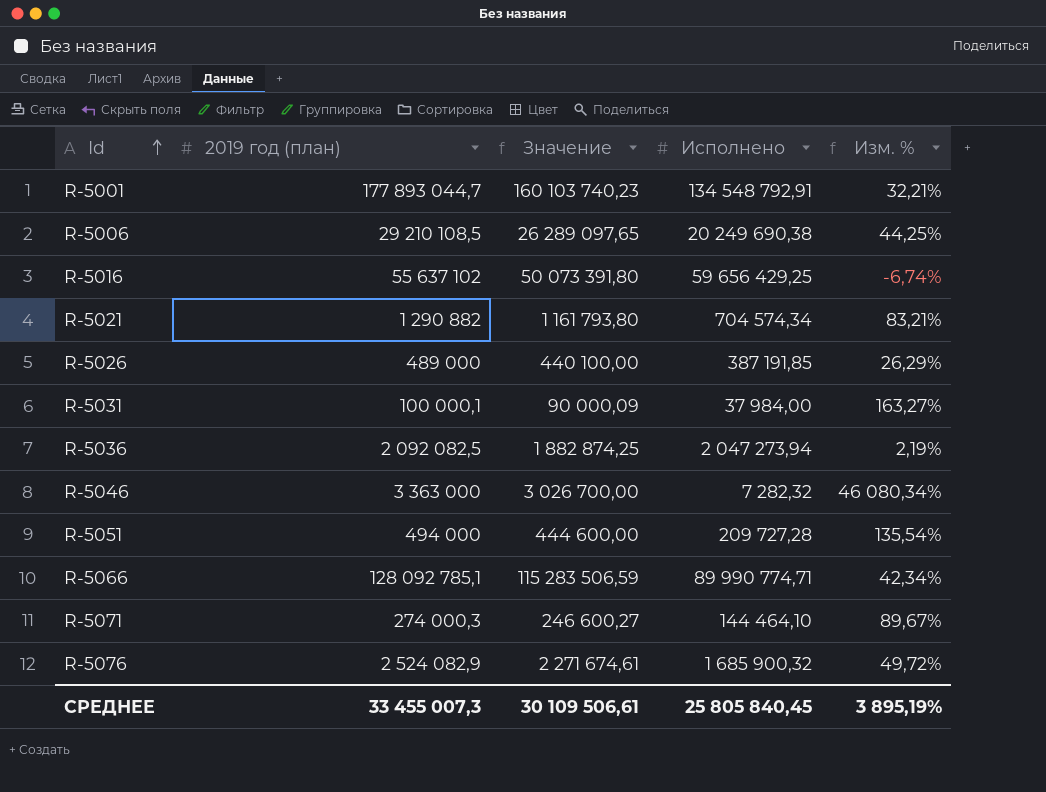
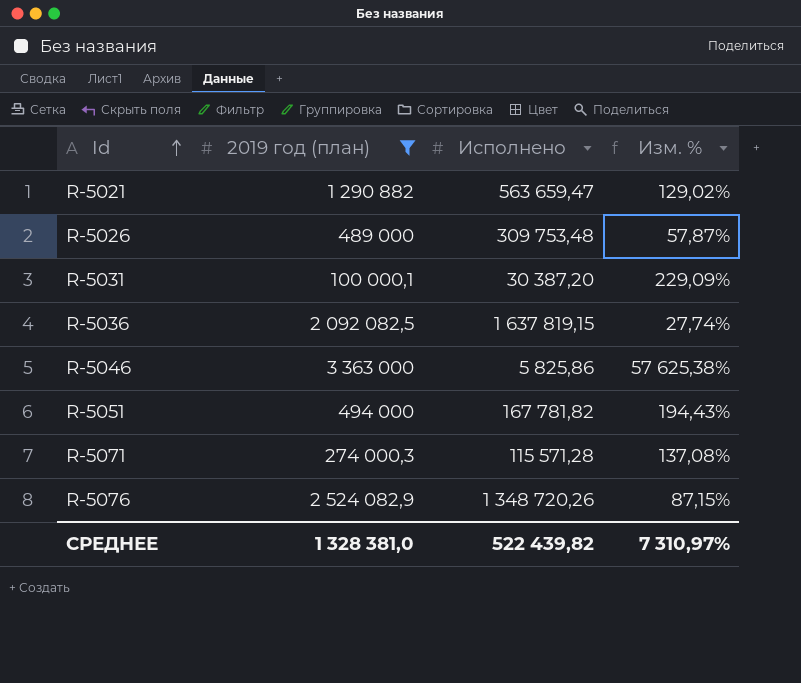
filter: none -> 2019 год (план) <= 3 363 000
column Значение | formula: [2019 год (план)] * 0,9 -> none
R-5021 | Исполнено: 704 574,34 -> 563 659,47
R-5021 | Изм. %: 83,21% -> 129,02%
R-5026 | Исполнено: 387 191,85 -> 309 753,48
R-5026 | Изм. %: 26,29% -> 57,87%
R-5031 | Исполнено: 37 984,00 -> 30 387,20
R-5031 | Изм. %: 163,27% -> 229,09%
R-5036 | Исполнено: 2 047 273,94 -> 1 637 819,15
R-5036 | Изм. %: 2,19% -> 27,74%
R-5046 | Исполнено: 7 282,32 -> 5 825,86
R-5046 | Изм. %: 46 080,34% -> 57 625,38%
R-5051 | Исполнено: 209 727,28 -> 167 781,82
R-5051 | Изм. %: 135,54% -> 194,43%
R-5071 | Исполнено: 144 464,10 -> 115 571,28
R-5071 | Изм. %: 89,67% -> 137,08%
R-5076 | Исполнено: 1 685 900,32 -> 1 348 720,26
R-5076 | Изм. %: 49,72% -> 87,15%
СРЕДНЕЕ | 2019 год (план): 33 455 007,3 -> 1 328 381,0
СРЕДНЕЕ | Исполнено: 25 805 840,45 -> 522 439,82
СРЕДНЕЕ | Изм. %: 3 895,19% -> 7 310,97%

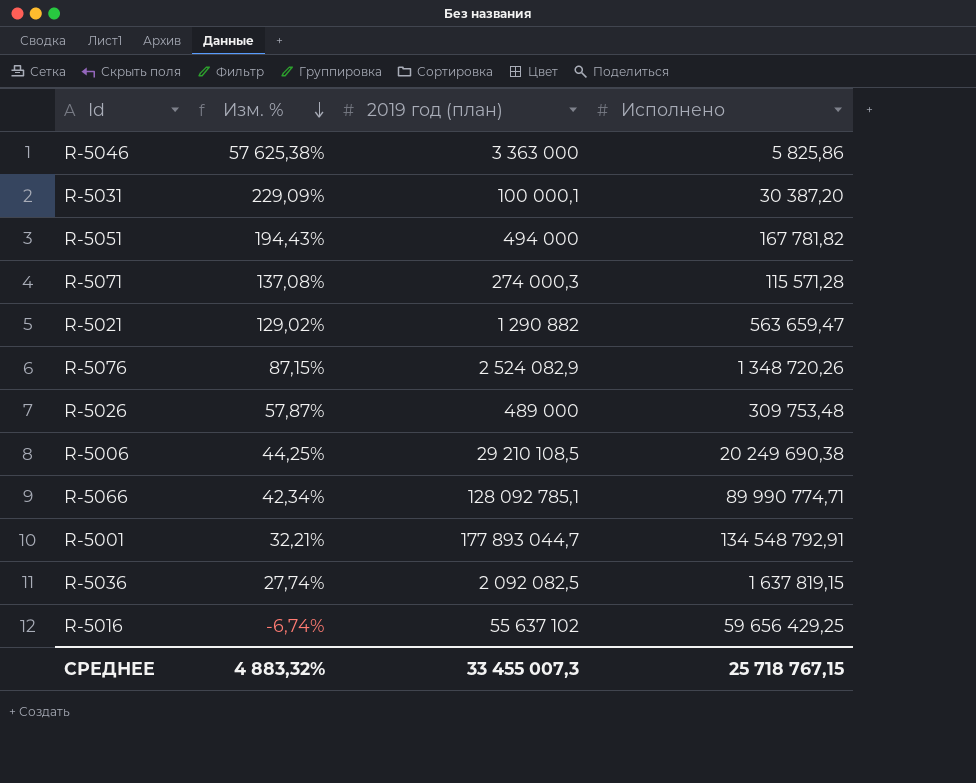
filter: 2019 год (план) <= 3 363 000 -> none
row order: Id ascending -> Изм. % descending
column Изм. % | position: 4 -> 2
СРЕДНЕЕ | Изм. %: 7 310,97% -> 4 883,32%
СРЕДНЕЕ | 2019 год (план): 1 328 381,0 -> 33 455 007,3
СРЕДНЕЕ | Исполнено: 522 439,82 -> 25 718 767,15

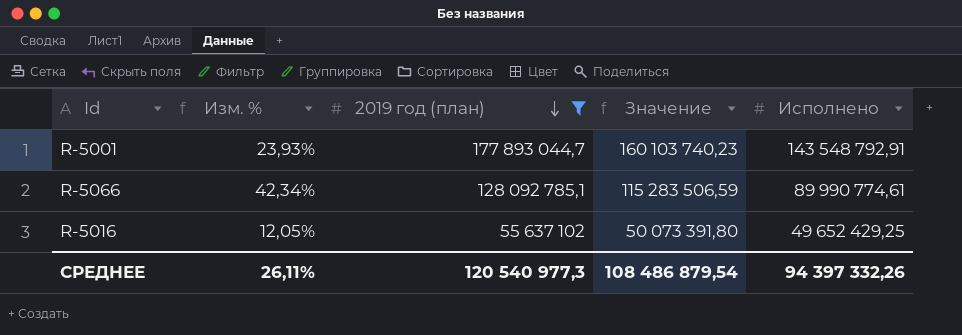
filter: none -> 2019 год (план) >= 55 637 102
row order: Изм. % descending -> 2019 год (план) descending
column Значение | formula: none -> [2019 год (план)] * 0,9
R-5001 | Изм. %: 32,21% -> 23,93%
R-5001 | Исполнено: 134 548 792,91 -> 143 548 792,91
R-5066 | Исполнено: 89 990 774,71 -> 89 990 774,61
R-5016 | Изм. %: -6,74% -> 12,05%
R-5016 | Исполнено: 59 656 429,25 -> 49 652 429,25
СРЕДНЕЕ | Изм. %: 4 883,32% -> 26,11%
СРЕДНЕЕ | 2019 год (план): 33 455 007,3 -> 120 540 977,3
СРЕДНЕЕ | Исполнено: 25 718 767,15 -> 94 397 332,26

